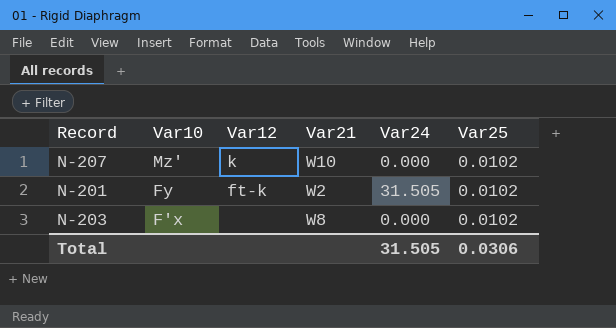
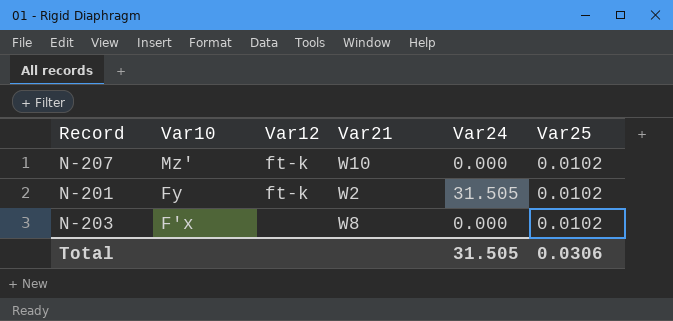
N-207 | Var12: k -> ft-k

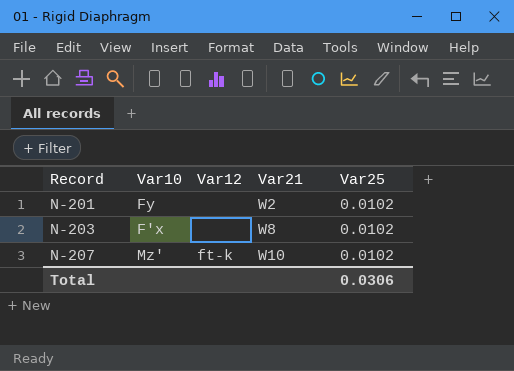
row order: Var10 descending -> Record ascending
column Var24 | position: 5 -> none
N-201 | Var12: ft-k -> none

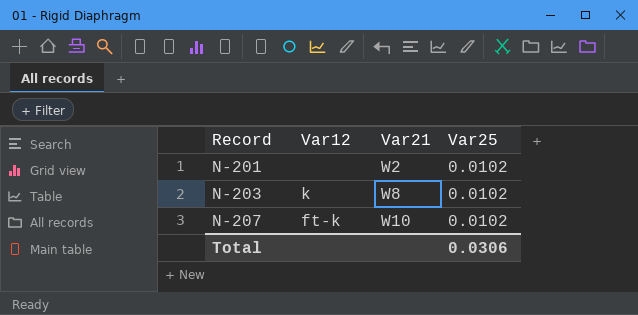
column Var10 | position: 2 -> none
N-203 | Var12: none -> k

